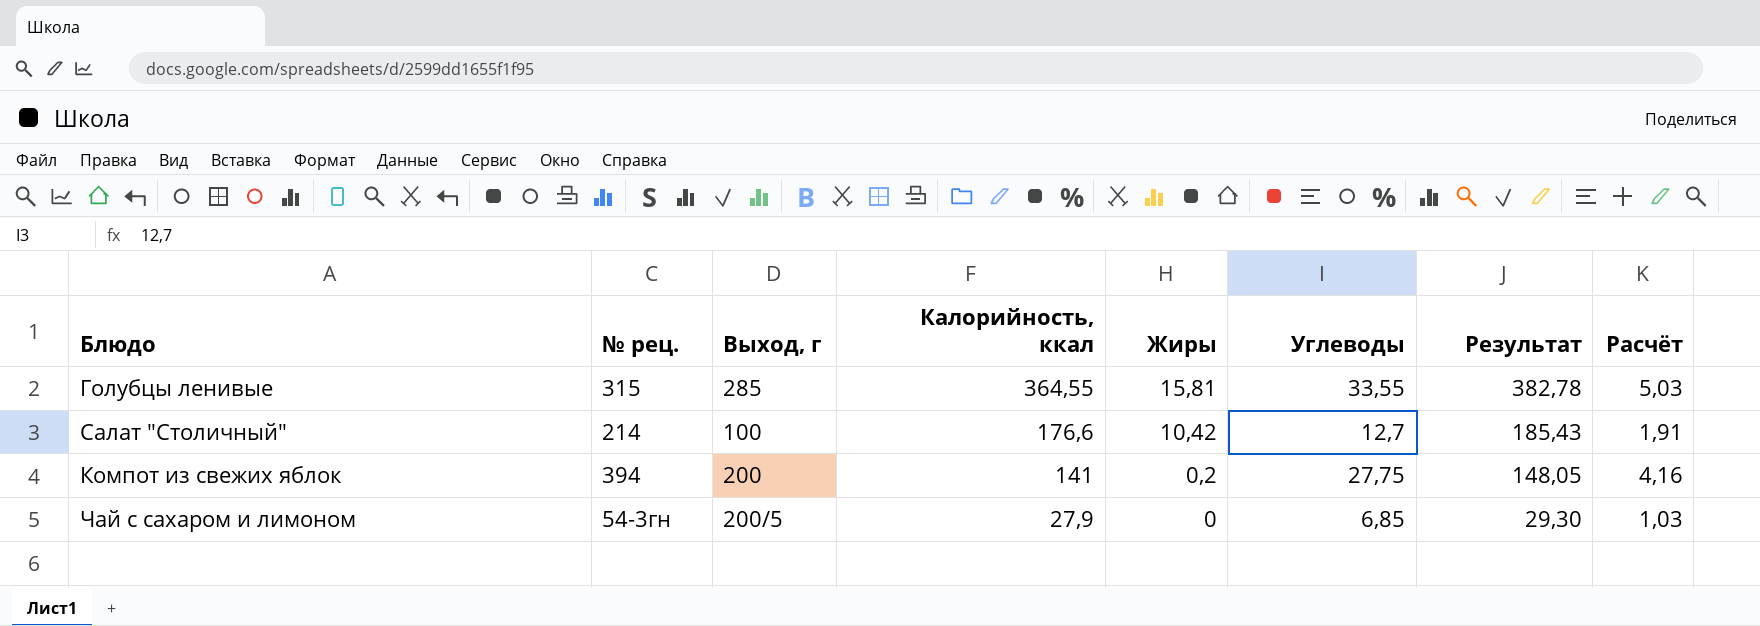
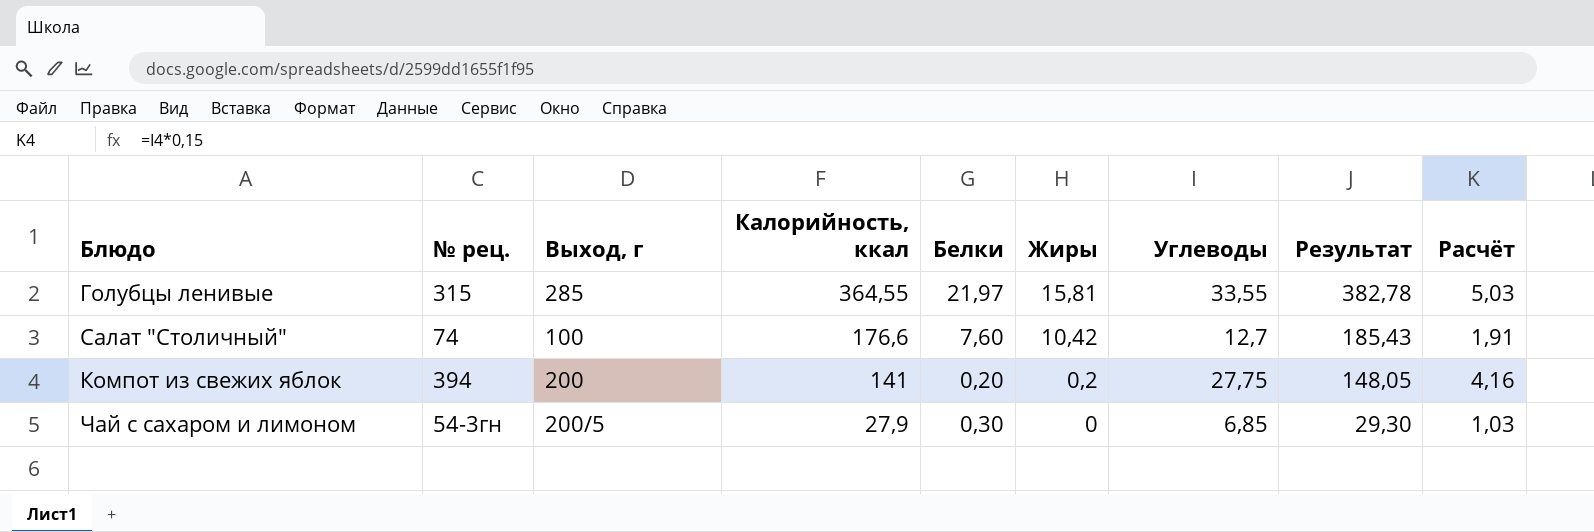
column Белки | position: none -> 5
Салат "Столичный" | № рец.: 214 -> 74

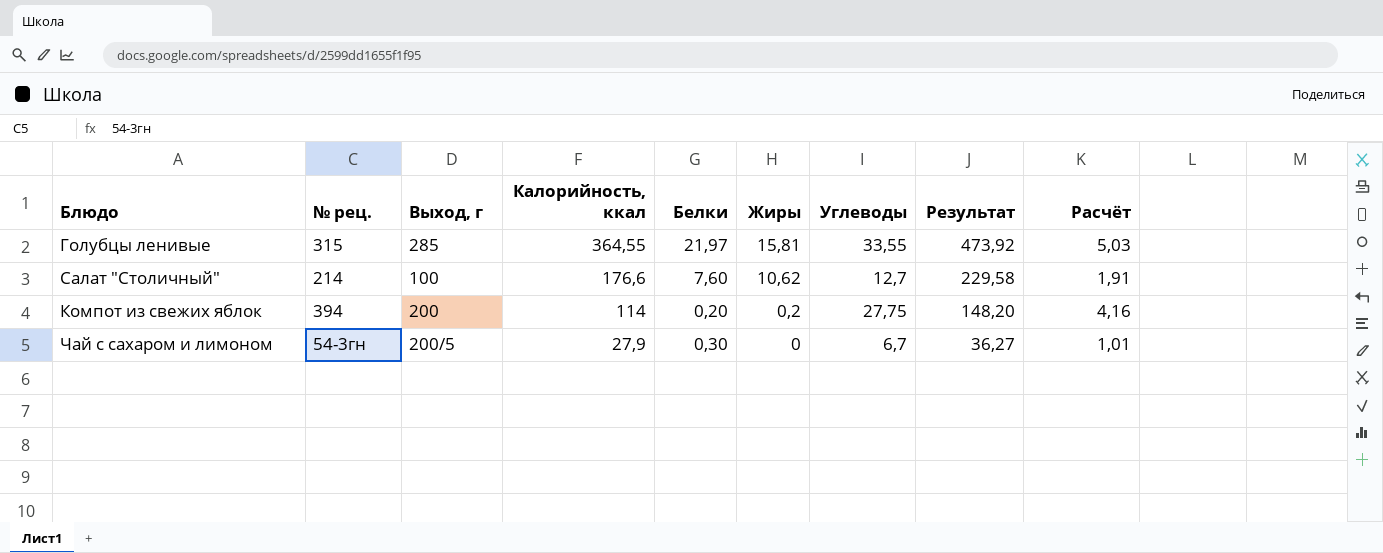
column Результат | formula: [Калорийность, ккал] * 1,05 -> [Калорийность, ккал] * 1,3
Салат "Столичный" | № рец.: 74 -> 214
Салат "Столичный" | Жиры: 10,42 -> 10,62
Компот из свежих яблок | Калорийность, ккал: 141 -> 114
Чай с сахаром и лимоном | Углеводы: 6,85 -> 6,7
Чай с сахаром и лимоном | Расчёт: 1,03 -> 1,01

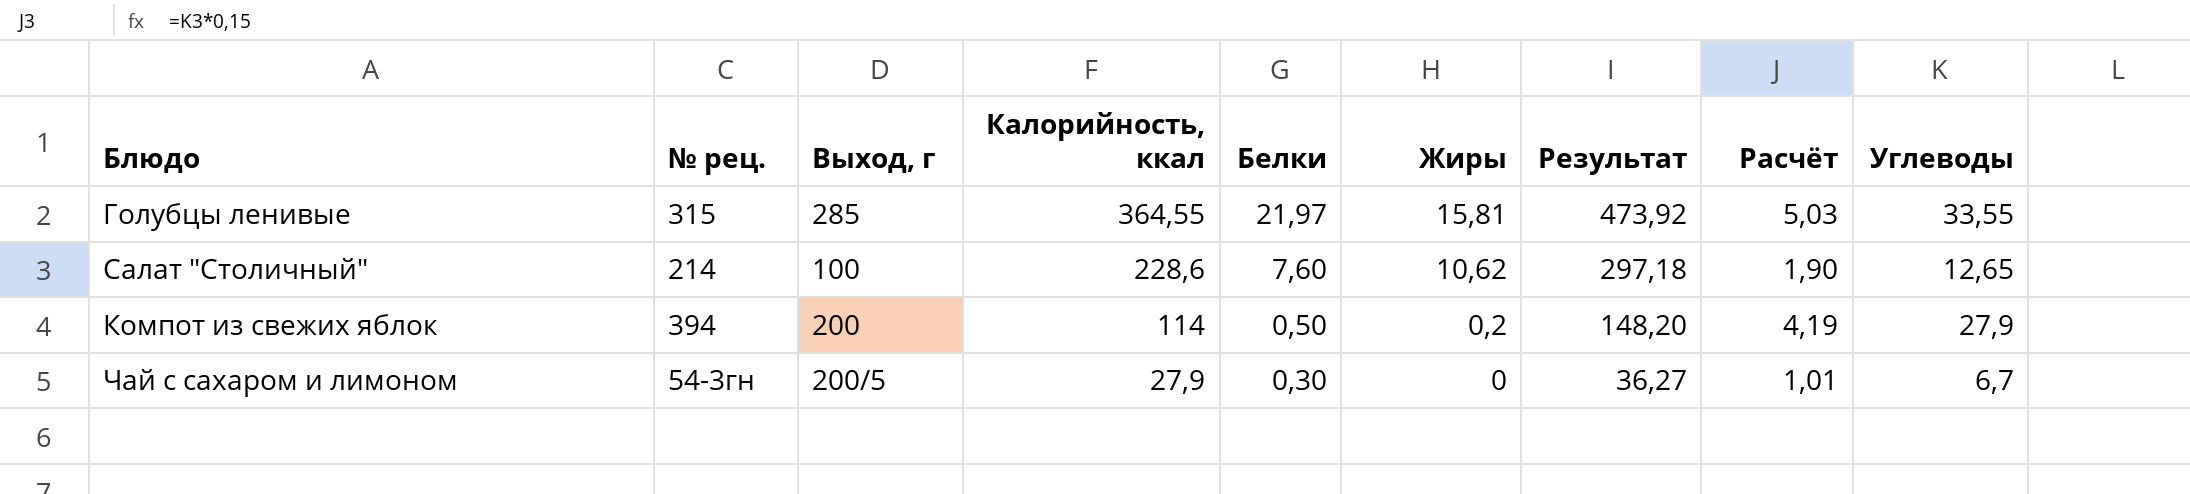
column Углеводы | position: 7 -> 9
Салат "Столичный" | Калорийность, ккал: 176,6 -> 228,6
Салат "Столичный" | Результат: 229,58 -> 297,18
Салат "Столичный" | Расчёт: 1,91 -> 1,90
Салат "Столичный" | Углеводы: 12,7 -> 12,65
Компот из свежих яблок | Белки: 0,20 -> 0,50
Компот из свежих яблок | Расчёт: 4,16 -> 4,19
Компот из свежих яблок | Углеводы: 27,75 -> 27,9

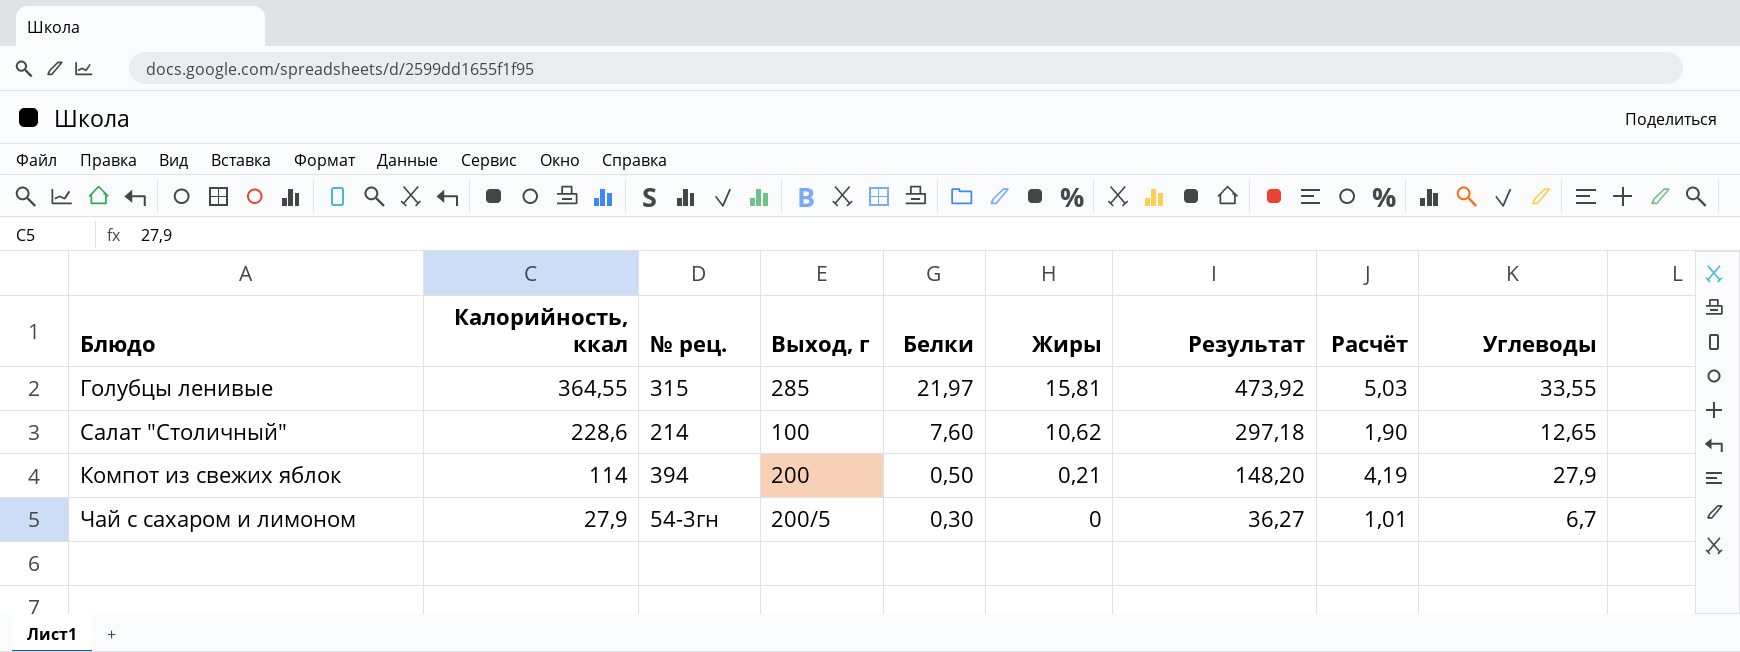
column Калорийность, ккал | position: 4 -> 2
Компот из свежих яблок | Жиры: 0,2 -> 0,21

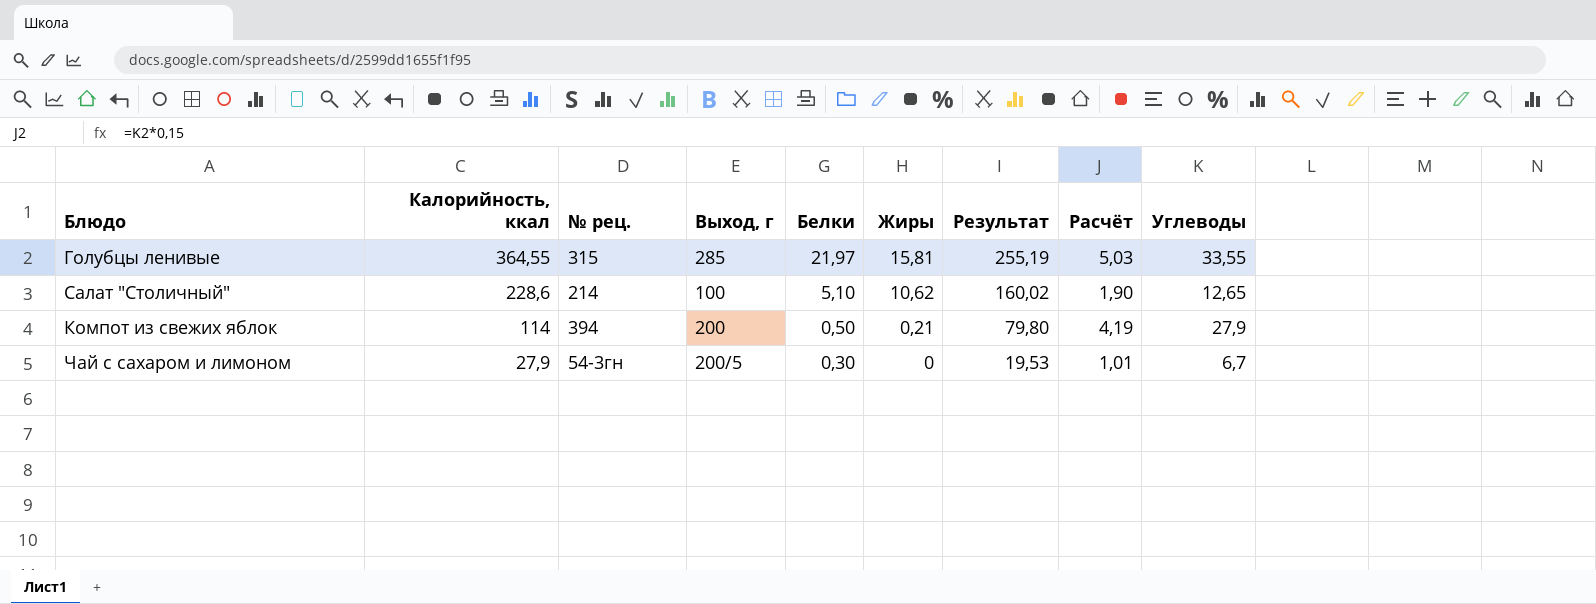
column Результат | formula: [Калорийность, ккал] * 1,3 -> [Калорийность, ккал] * 0,7
Салат "Столичный" | Белки: 7,60 -> 5,10

